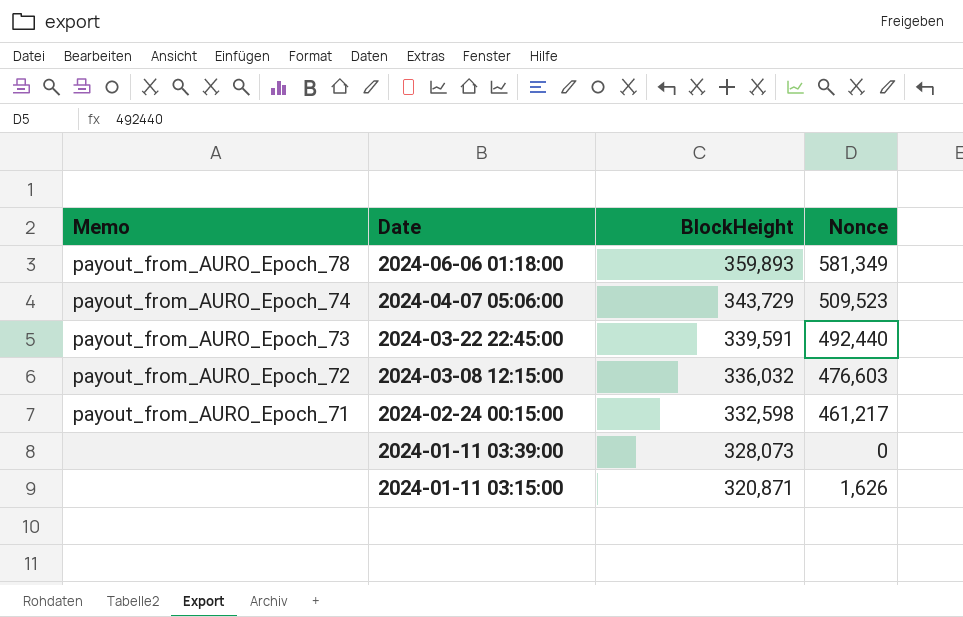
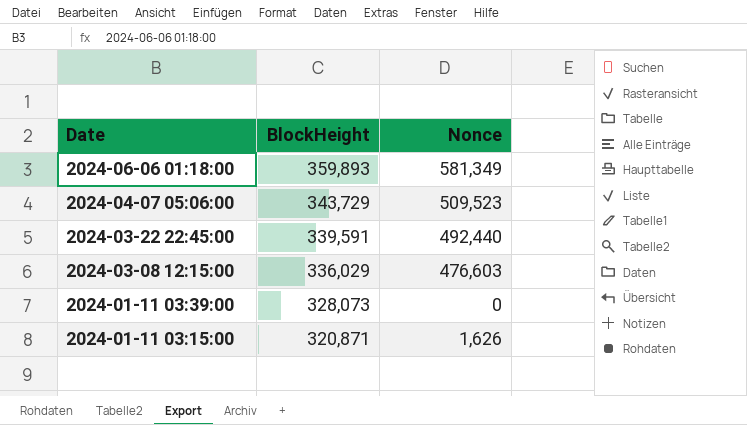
column Memo | position: 1 -> none
row 2024-02-24 00:15:00: payout_from_AURO_Epoch_71 | 332,598 | 461,217 -> none
2024-03-08 12:15:00 | BlockHeight: 336,032 -> 336,029

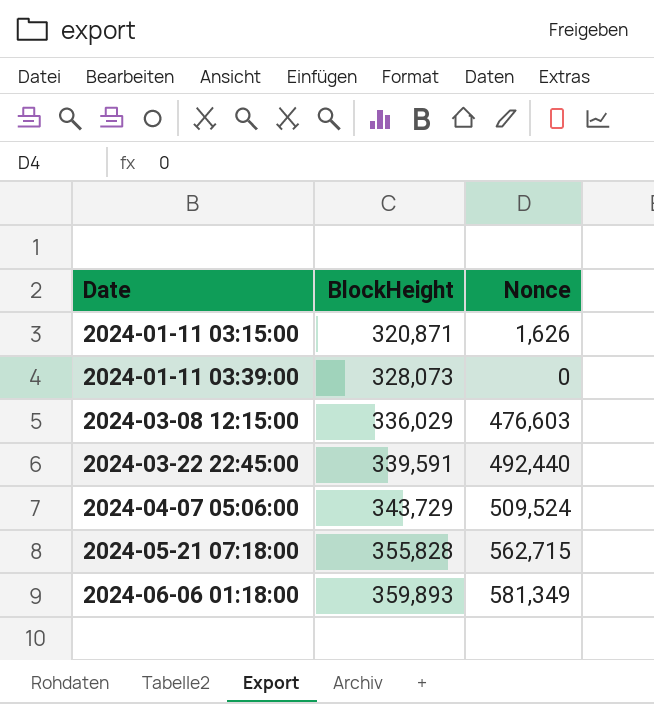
row order: Date descending -> Date ascending
2024-04-07 05:06:00 | Nonce: 509,523 -> 509,524
row 2024-05-21 07:18:00: none -> 355,828 | 562,715

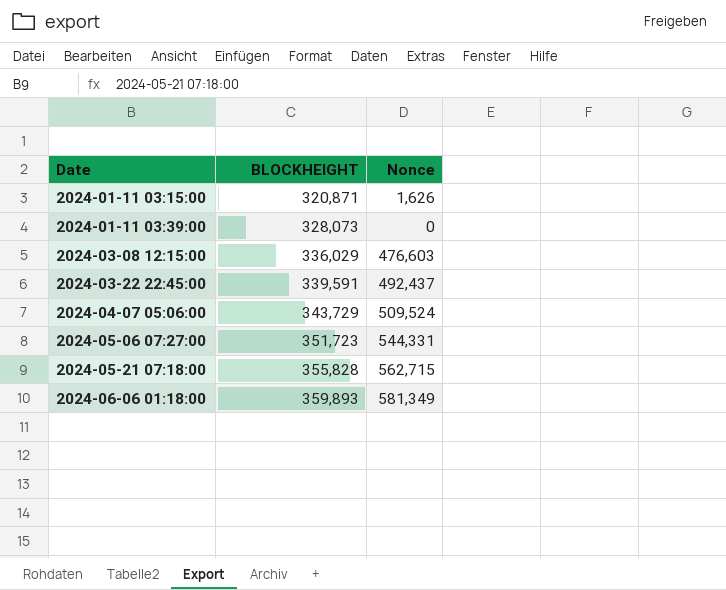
column name: BlockHeight -> BLOCKHEIGHT
2024-03-22 22:45:00 | Nonce: 492,440 -> 492,437
row 2024-05-06 07:27:00: none -> 351,723 | 544,331

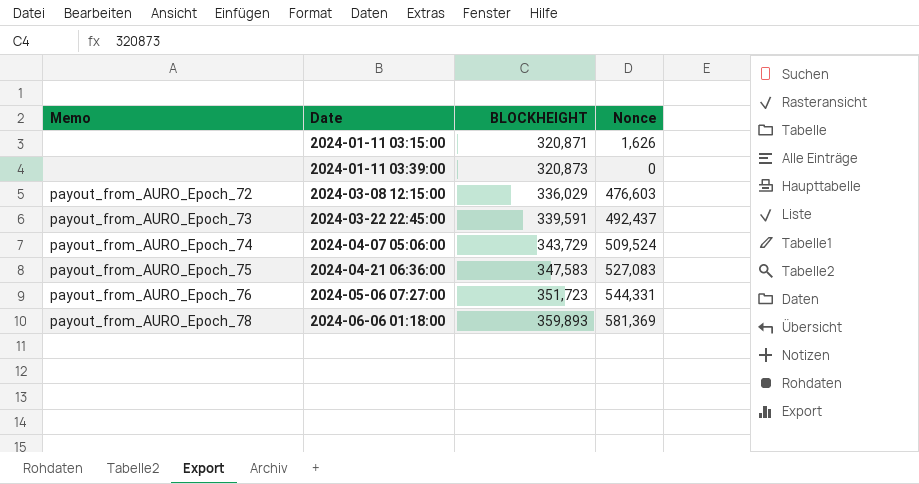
column Memo | position: none -> 1
row 2024-05-21 07:18:00: 355,828 | 562,715 -> none
2024-01-11 03:39:00 | BLOCKHEIGHT: 328,073 -> 320,873
row 2024-04-21 06:36:00: none -> payout_from_AURO_Epoch_75 | 347,583 | 527,083
2024-06-06 01:18:00 | Nonce: 581,349 -> 581,369

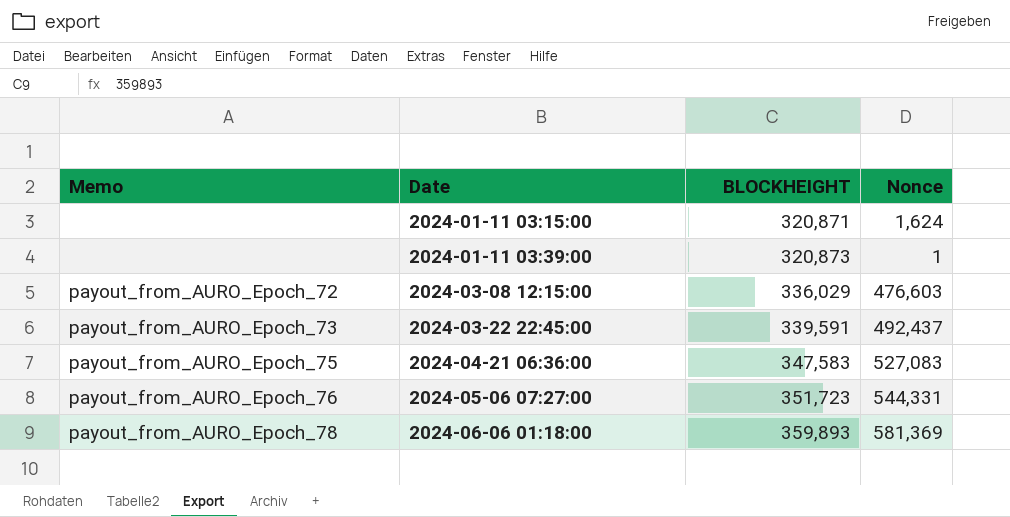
row 2024-04-07 05:06:00: payout_from_AURO_Epoch_74 | 343,729 | 509,524 -> none
2024-01-11 03:15:00 | Nonce: 1,626 -> 1,624
2024-01-11 03:39:00 | Nonce: 0 -> 1

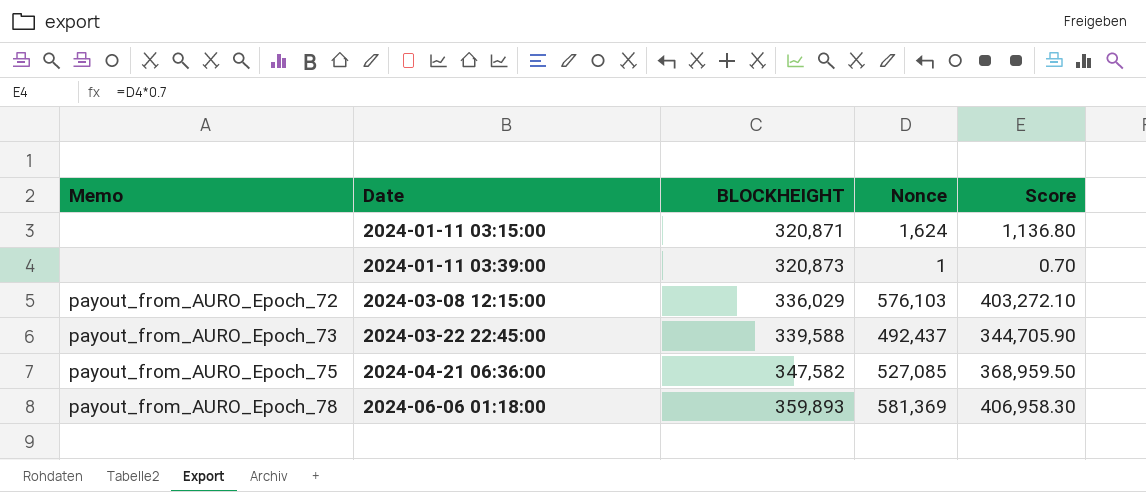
column Score | formula: none -> [Nonce] * 0.7
row 2024-05-06 07:27:00: payout_from_AURO_Epoch_76 | 351,723 | 544,331 -> none
2024-03-08 12:15:00 | Nonce: 476,603 -> 576,103
2024-03-22 22:45:00 | BLOCKHEIGHT: 339,591 -> 339,588
2024-04-21 06:36:00 | BLOCKHEIGHT: 347,583 -> 347,582
2024-04-21 06:36:00 | Nonce: 527,083 -> 527,085

